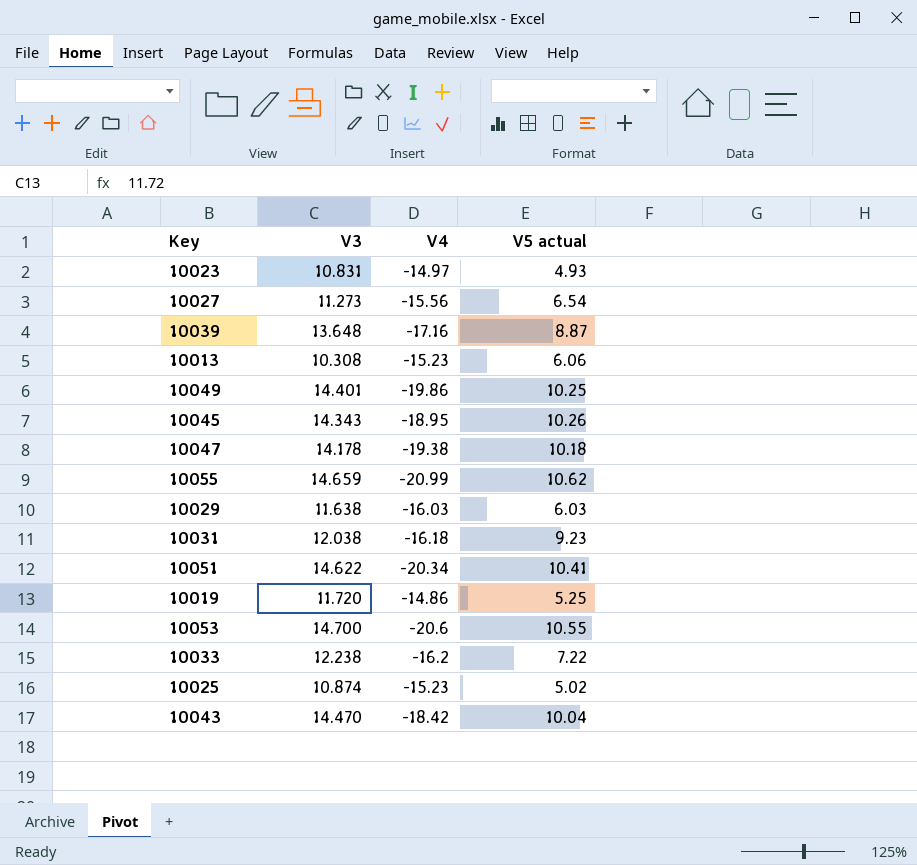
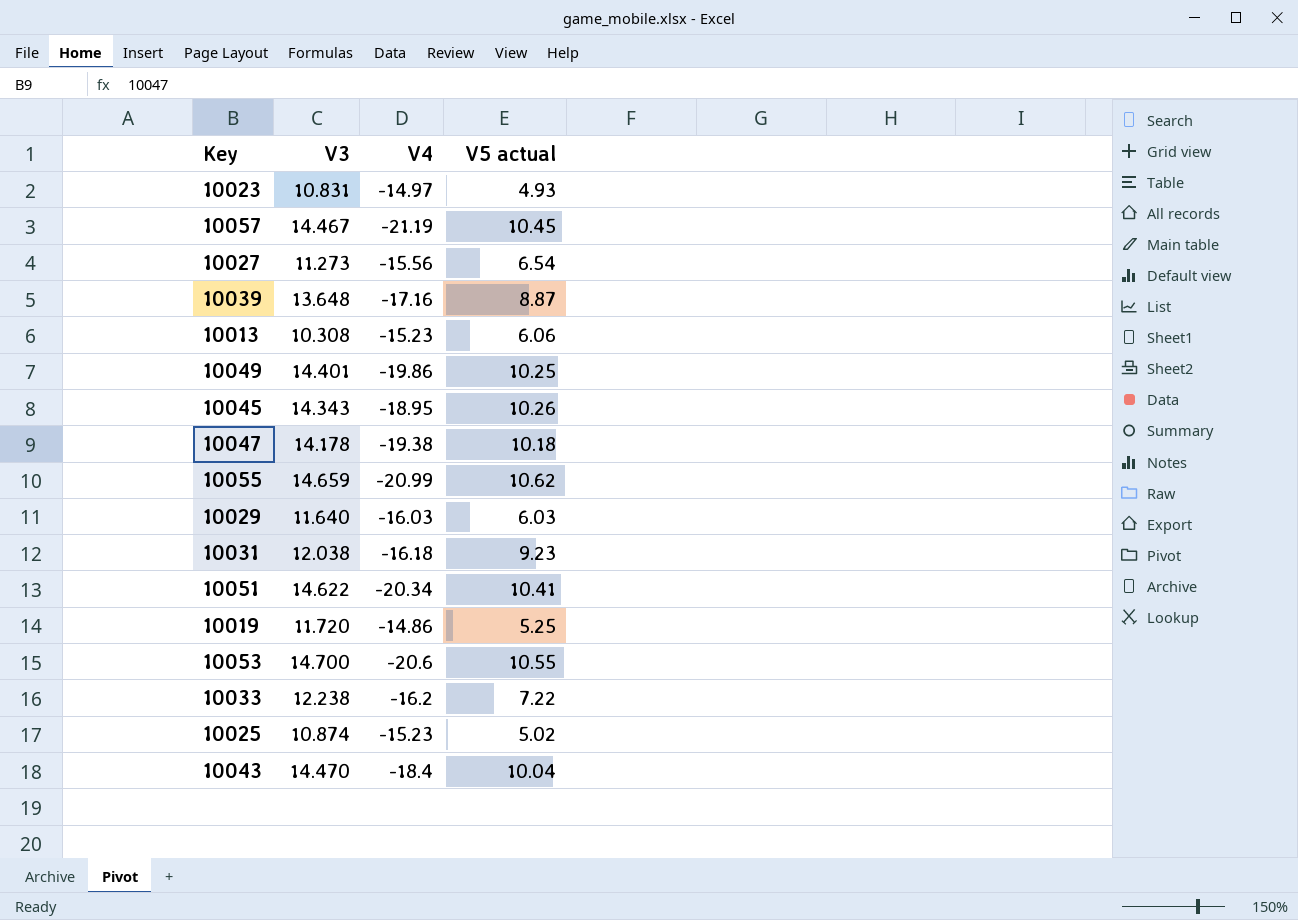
row 10057: none -> 14.467 | -21.19 | 10.45
10029 | V3: 11.638 -> 11.640
10043 | V4: -18.42 -> -18.4

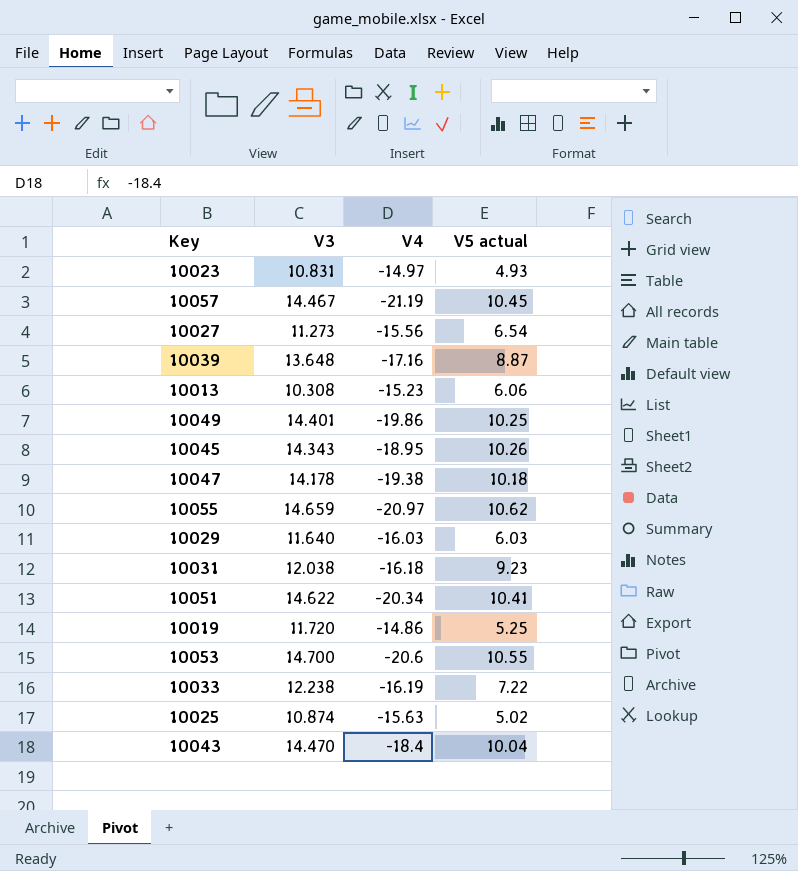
10055 | V4: -20.99 -> -20.97
10033 | V4: -16.2 -> -16.19
10025 | V4: -15.23 -> -15.63

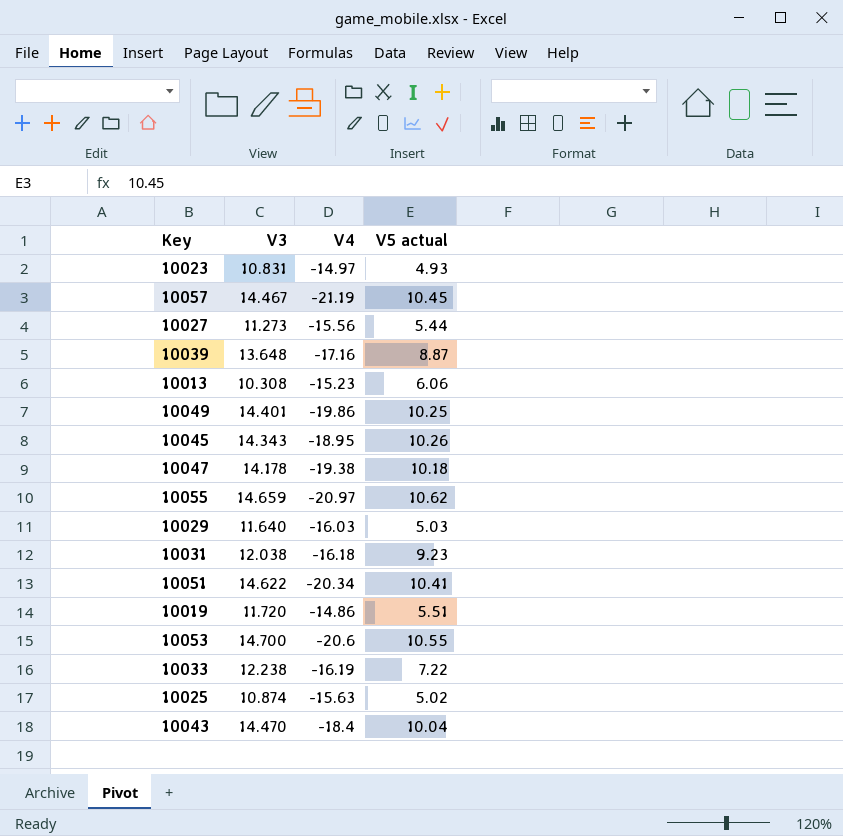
10027 | V5 actual: 6.54 -> 5.44
10029 | V5 actual: 6.03 -> 5.03
10019 | V5 actual: 5.25 -> 5.51

